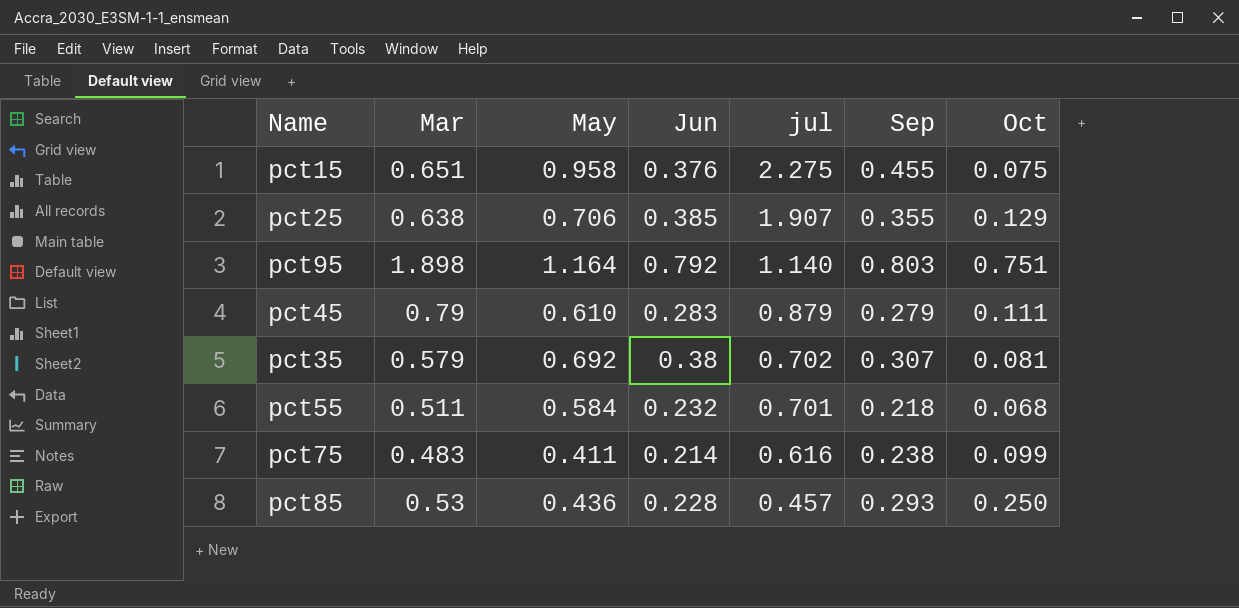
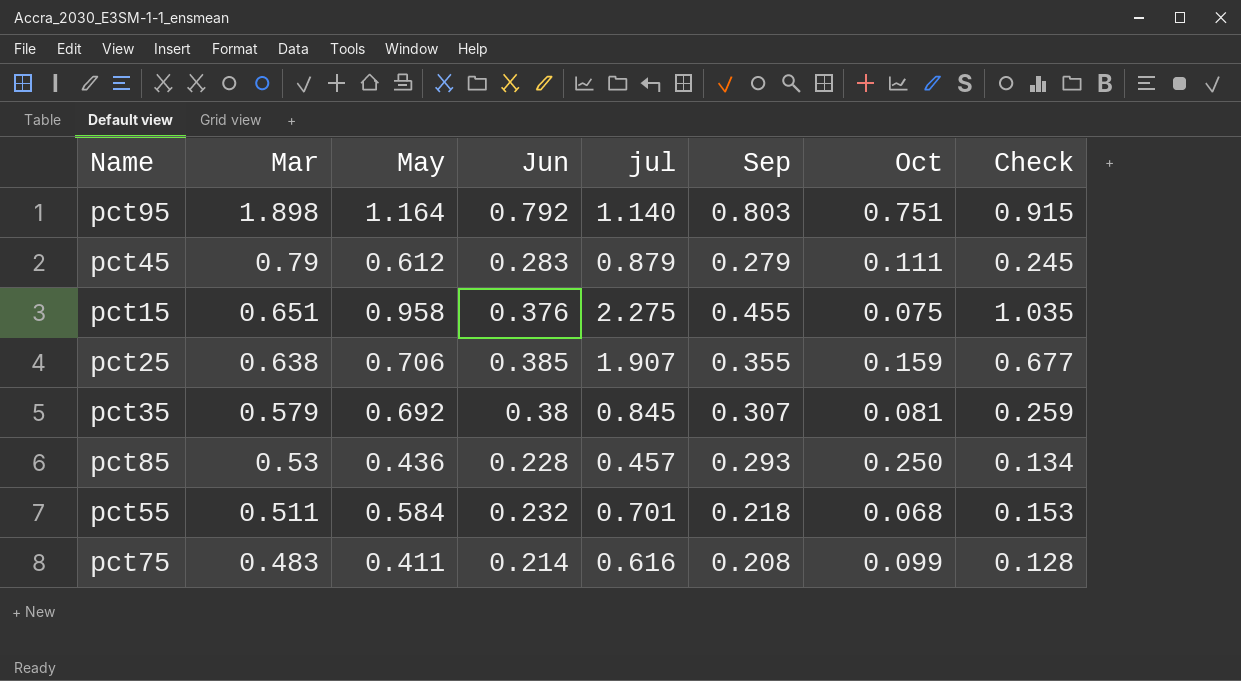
row order: jul descending -> Mar descending
column Check | formula: none -> [jul] * [Sep]
pct45 | May: 0.610 -> 0.612
pct25 | Oct: 0.129 -> 0.159
pct35 | jul: 0.702 -> 0.845
pct75 | Sep: 0.238 -> 0.208

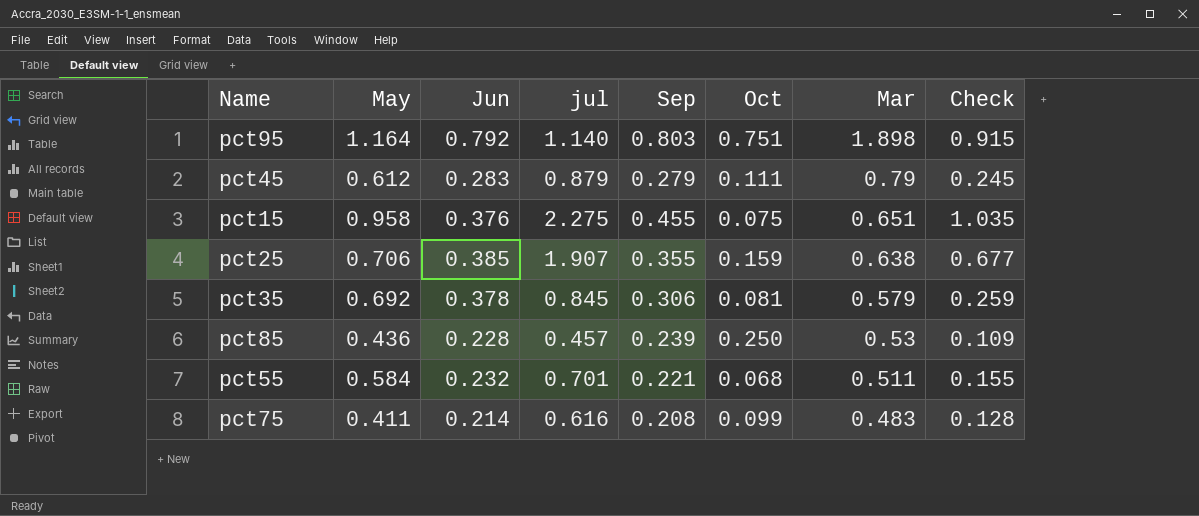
column Mar | position: 2 -> 7
pct35 | Jun: 0.38 -> 0.378
pct35 | Sep: 0.307 -> 0.306
pct85 | Sep: 0.293 -> 0.239
pct85 | Check: 0.134 -> 0.109
pct55 | Sep: 0.218 -> 0.221
pct55 | Check: 0.153 -> 0.155

